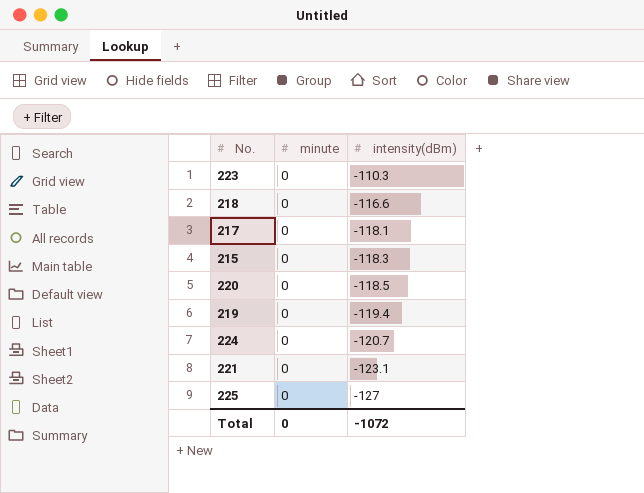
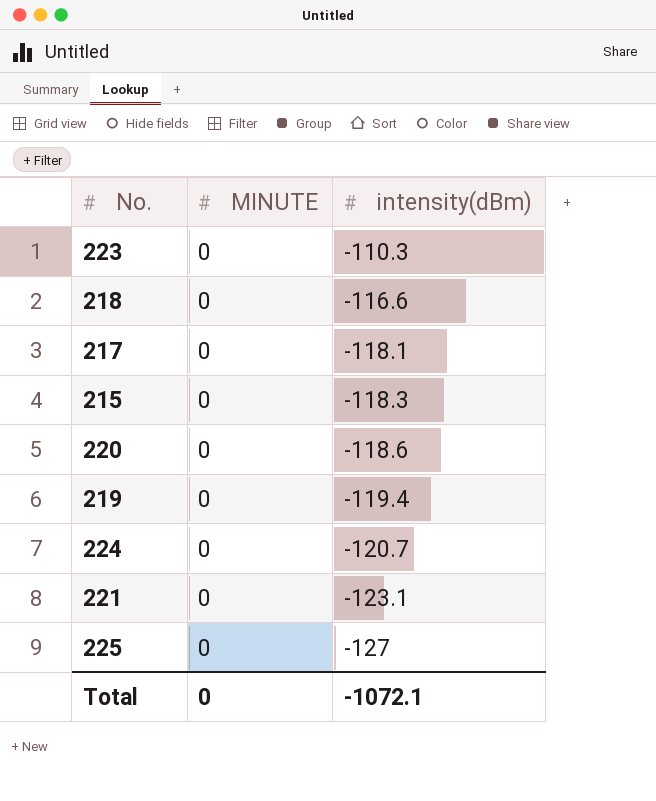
column name: minute -> MINUTE
220 | intensity(dBm): -118.5 -> -118.6
Total | intensity(dBm): -1072 -> -1072.1

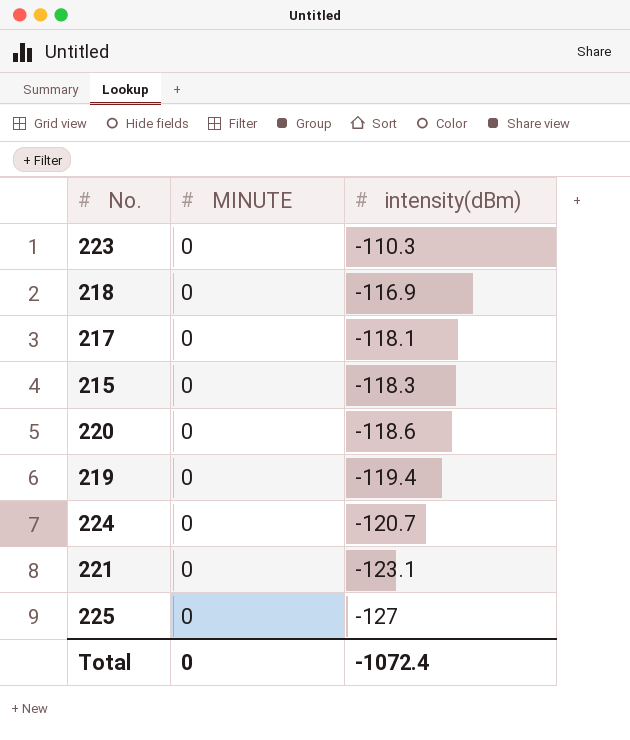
218 | intensity(dBm): -116.6 -> -116.9
Total | intensity(dBm): -1072.1 -> -1072.4

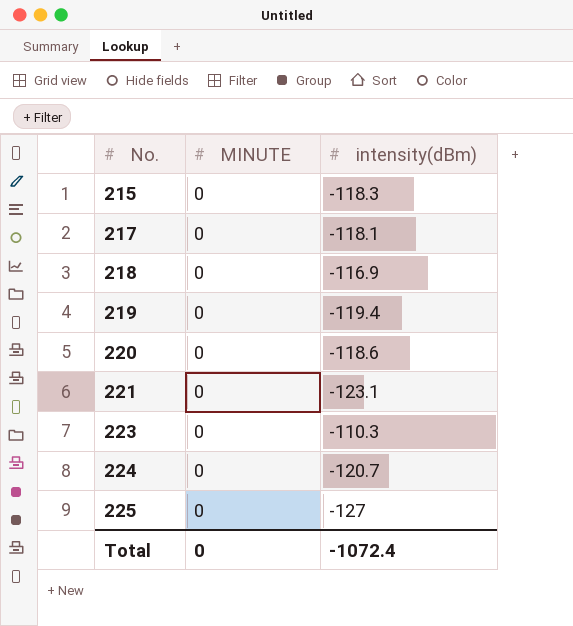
row order: intensity(dBm) descending -> No. ascending

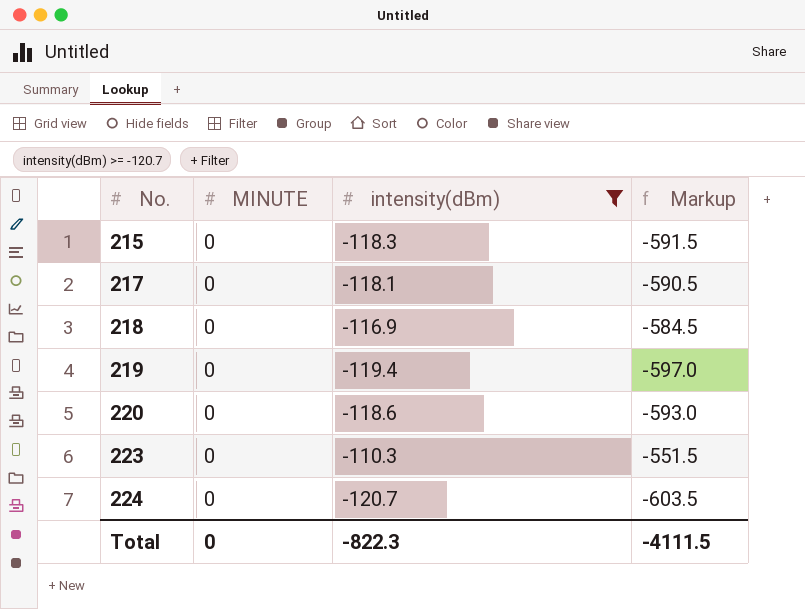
filter: none -> intensity(dBm) >= -120.7
column Markup | formula: none -> [intensity(dBm)] * 5
Total | intensity(dBm): -1072.4 -> -822.3

